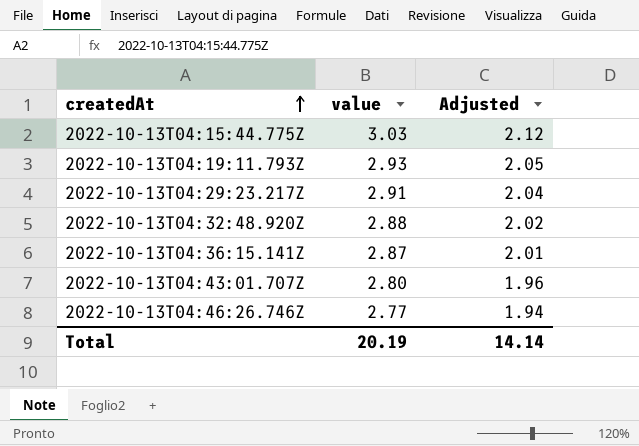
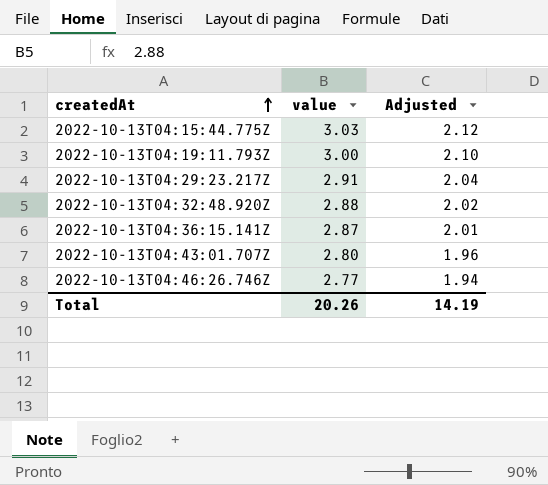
2022-10-13T04:19:11.793Z | value: 2.93 -> 3.00
2022-10-13T04:19:11.793Z | Adjusted: 2.05 -> 2.10
Total | value: 20.19 -> 20.26
Total | Adjusted: 14.14 -> 14.19

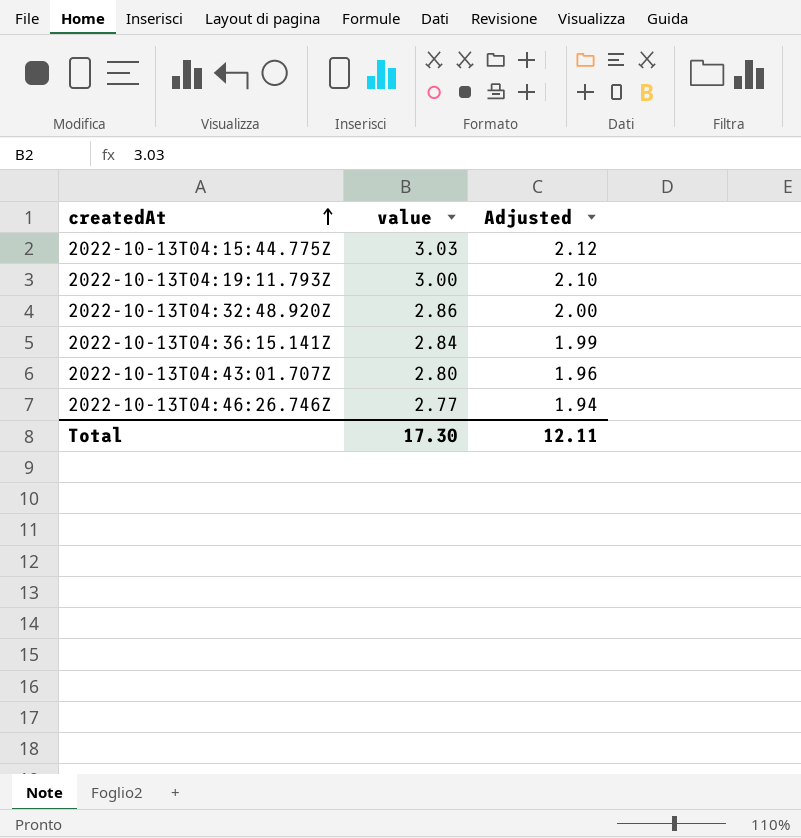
row 2022-10-13T04:29:23.217Z: 2.91 | 2.04 -> none
2022-10-13T04:32:48.920Z | value: 2.88 -> 2.86
2022-10-13T04:32:48.920Z | Adjusted: 2.02 -> 2.00
2022-10-13T04:36:15.141Z | value: 2.87 -> 2.84
2022-10-13T04:36:15.141Z | Adjusted: 2.01 -> 1.99
Total | value: 20.26 -> 17.30
Total | Adjusted: 14.19 -> 12.11

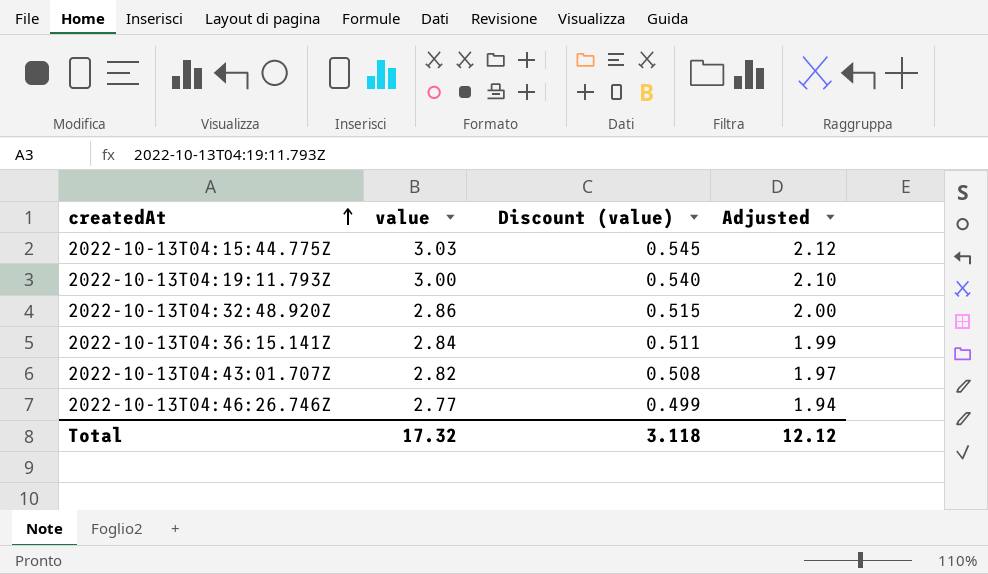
column Discount (value) | formula: none -> [value] * 0.18
2022-10-13T04:43:01.707Z | value: 2.80 -> 2.82
2022-10-13T04:43:01.707Z | Adjusted: 1.96 -> 1.97
Total | value: 17.30 -> 17.32
Total | Adjusted: 12.11 -> 12.12

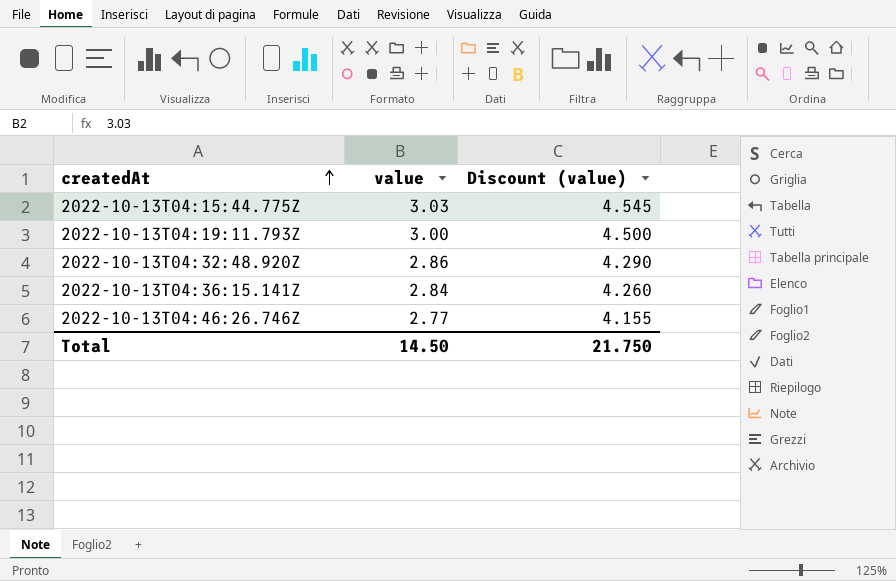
column Adjusted | formula: [value] * 0.7 -> none
column Discount (value) | formula: [value] * 0.18 -> [value] * 1.5
row 2022-10-13T04:43:01.707Z: 2.82 | 0.508 | 1.97 -> none
Total | value: 17.32 -> 14.50
Total | Discount (value): 3.118 -> 21.750

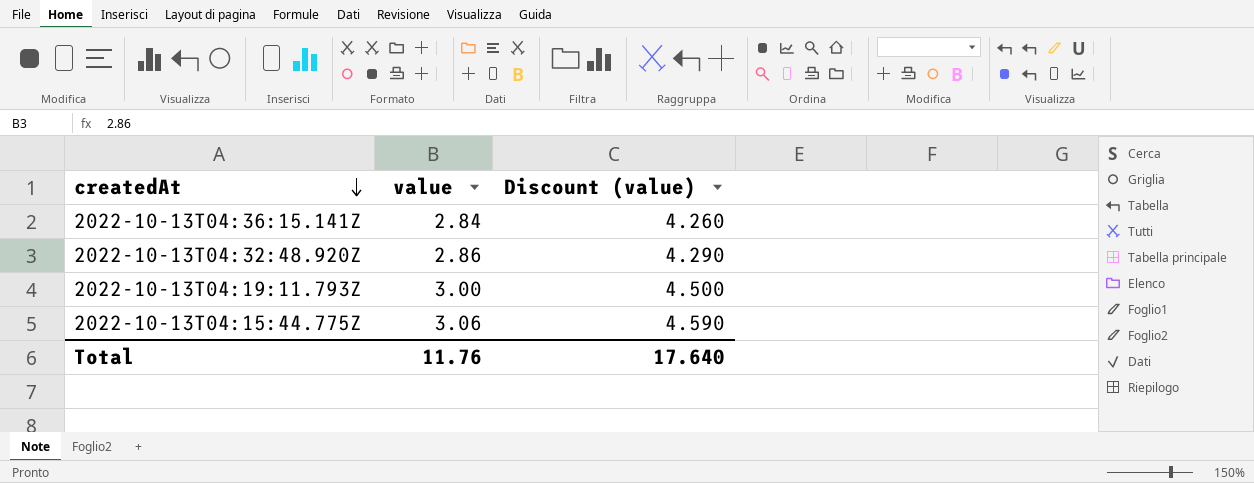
row order: createdAt ascending -> createdAt descending
row 2022-10-13T04:46:26.746Z: 2.77 | 4.155 -> none
2022-10-13T04:15:44.775Z | value: 3.03 -> 3.06
2022-10-13T04:15:44.775Z | Discount (value): 4.545 -> 4.590
Total | value: 14.50 -> 11.76
Total | Discount (value): 21.750 -> 17.640

